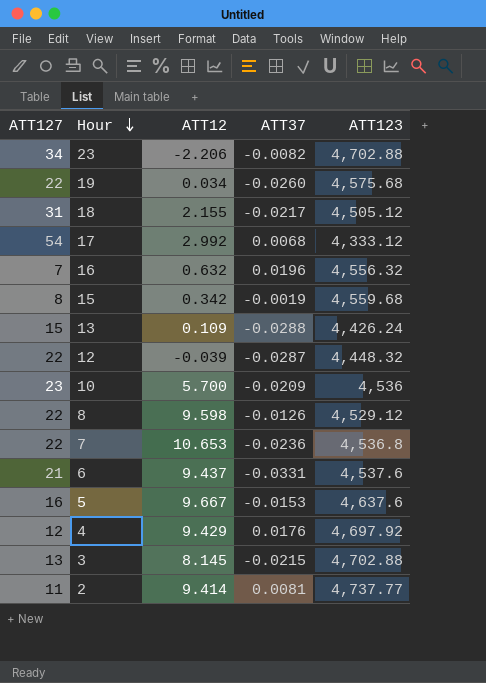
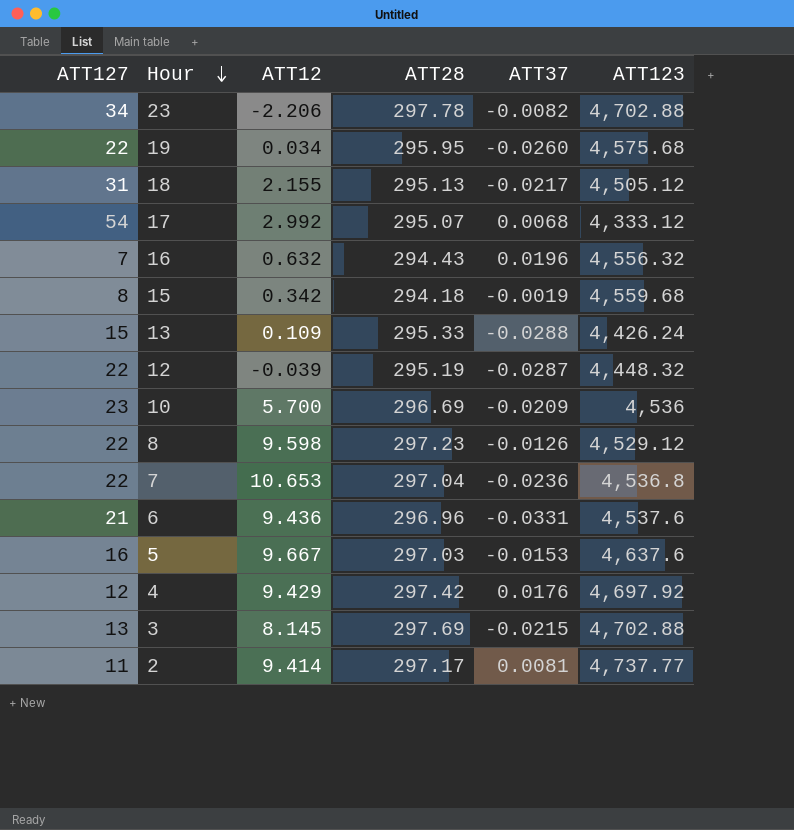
column ATT28 | position: none -> 4
6 | ATT12: 9.437 -> 9.436

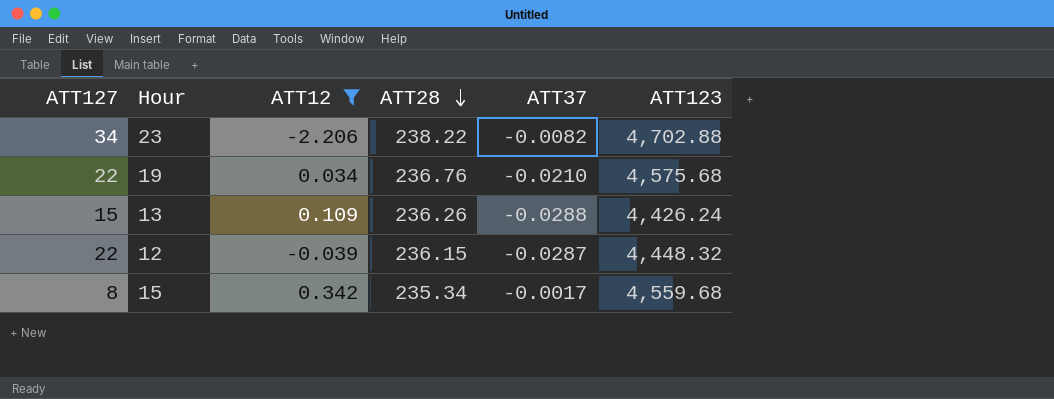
filter: none -> ATT12 <= 0.342
row order: Hour descending -> ATT28 descending
23 | ATT28: 297.78 -> 238.22
19 | ATT28: 295.95 -> 236.76
19 | ATT37: -0.0260 -> -0.0210
13 | ATT28: 295.33 -> 236.26
12 | ATT28: 295.19 -> 236.15
15 | ATT28: 294.18 -> 235.34
15 | ATT37: -0.0019 -> -0.0017

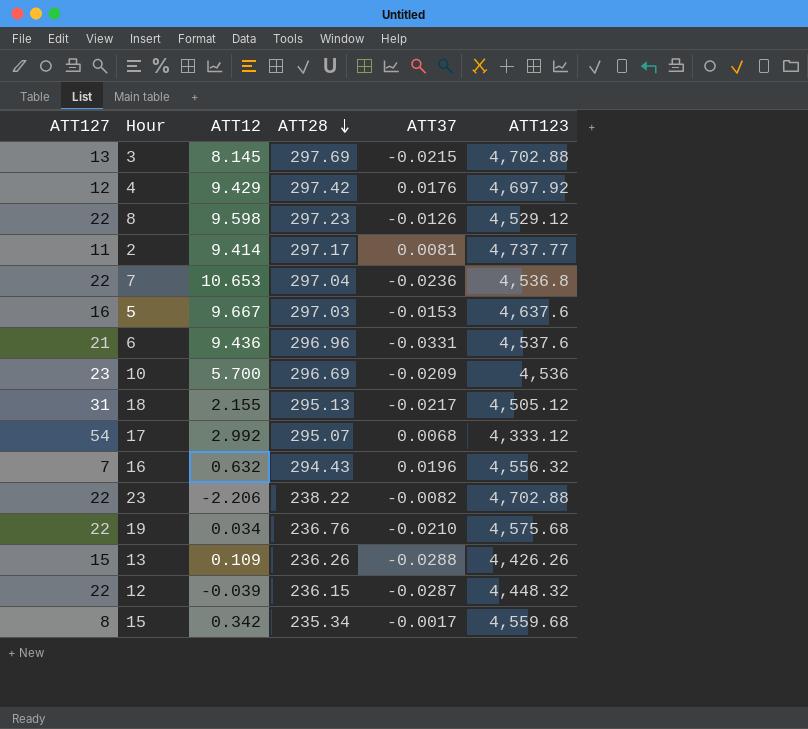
filter: ATT12 <= 0.342 -> none
23 | ATT127: 34 -> 22
13 | ATT123: 4,426.24 -> 4,426.26

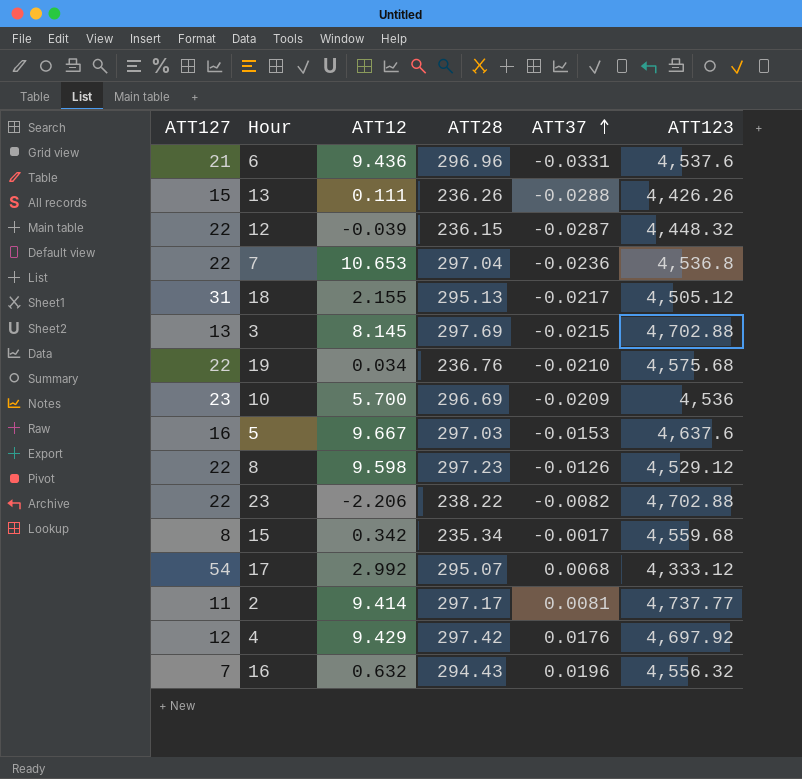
row order: ATT28 descending -> ATT37 ascending
13 | ATT12: 0.109 -> 0.111

